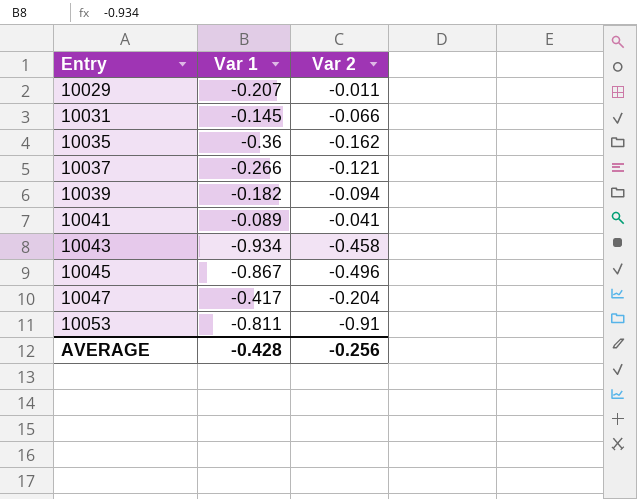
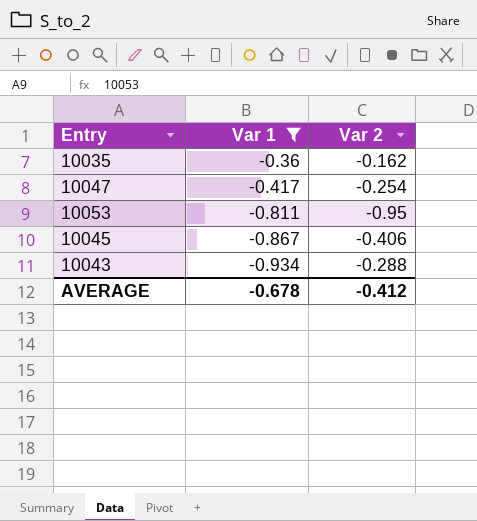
filter: none -> Var 1 <= -0.36
row order: Entry ascending -> Var 1 descending
10047 | Var 2: -0.204 -> -0.254
10053 | Var 2: -0.91 -> -0.95
10045 | Var 2: -0.496 -> -0.406
10043 | Var 2: -0.458 -> -0.288
AVERAGE | Var 1: -0.428 -> -0.678
AVERAGE | Var 2: -0.256 -> -0.412

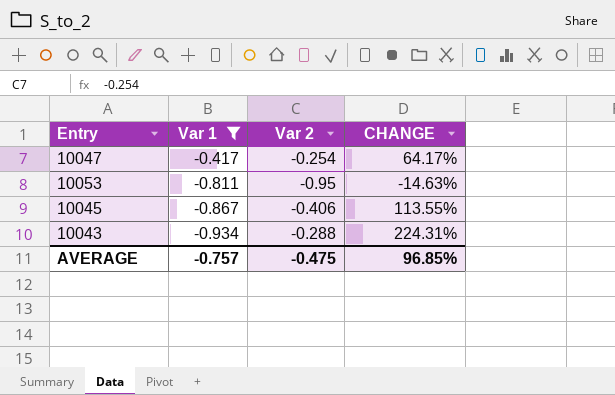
column CHANGE | formula: none -> ([Var 1] - [Var 2]) / [Var 2]
row 10035: -0.36 | -0.162 -> none
AVERAGE | Var 1: -0.678 -> -0.757
AVERAGE | Var 2: -0.412 -> -0.475

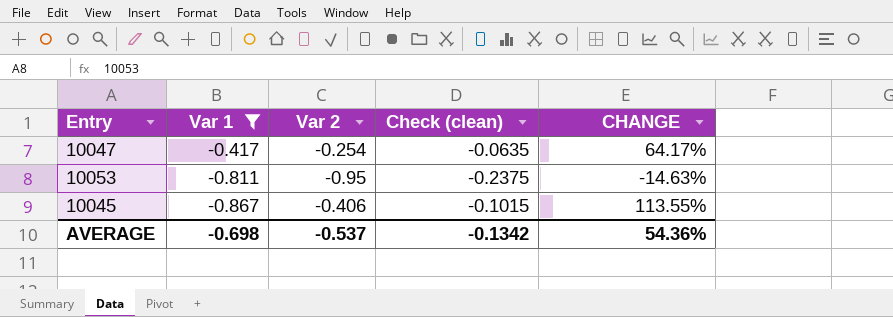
column Check (clean) | formula: none -> [Var 2] * 0.25
row 10043: -0.934 | -0.288 | 224.31% -> none
AVERAGE | Var 1: -0.757 -> -0.698
AVERAGE | Var 2: -0.475 -> -0.537
AVERAGE | CHANGE: 96.85% -> 54.36%

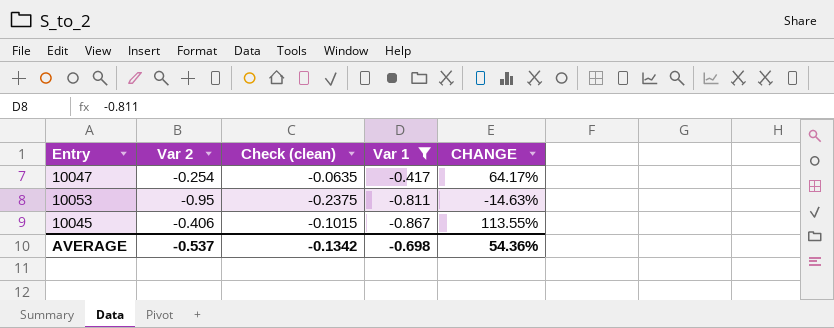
column Var 1 | position: 2 -> 4

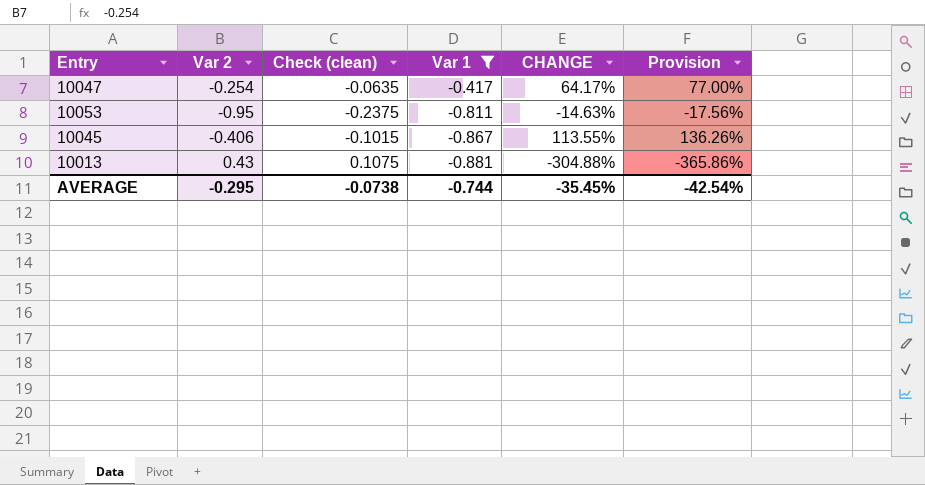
column Provision | formula: none -> [CHANGE] * 1.2
row 10013: none -> 0.43 | 0.1075 | -0.881 | -304.88% | -365.86%
AVERAGE | Var 2: -0.537 -> -0.295
AVERAGE | Check (clean): -0.1342 -> -0.0738
AVERAGE | Var 1: -0.698 -> -0.744
AVERAGE | CHANGE: 54.36% -> -35.45%

